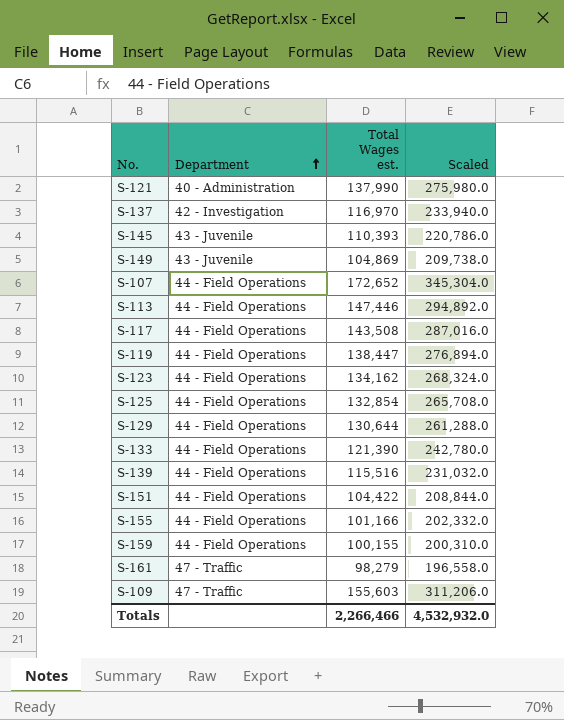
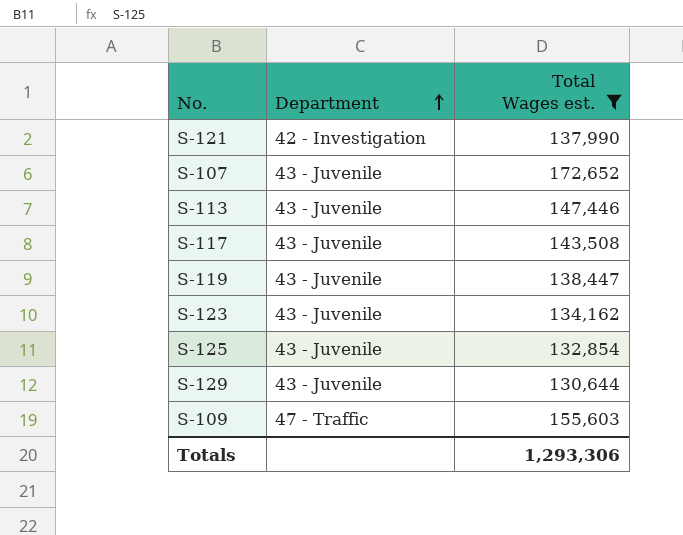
filter: none -> Total Wages est. >= 130,644
column Scaled | formula: [Total Wages est.] * 2 -> none
S-121 | Department: 40 - Administration -> 42 - Investigation
S-107 | Department: 44 - Field Operations -> 43 - Juvenile
S-113 | Department: 44 - Field Operations -> 43 - Juvenile
S-117 | Department: 44 - Field Operations -> 43 - Juvenile
S-119 | Department: 44 - Field Operations -> 43 - Juvenile
S-123 | Department: 44 - Field Operations -> 43 - Juvenile
S-125 | Department: 44 - Field Operations -> 43 - Juvenile
S-129 | Department: 44 - Field Operations -> 43 - Juvenile
Totals | Total Wages est.: 2,266,466 -> 1,293,306

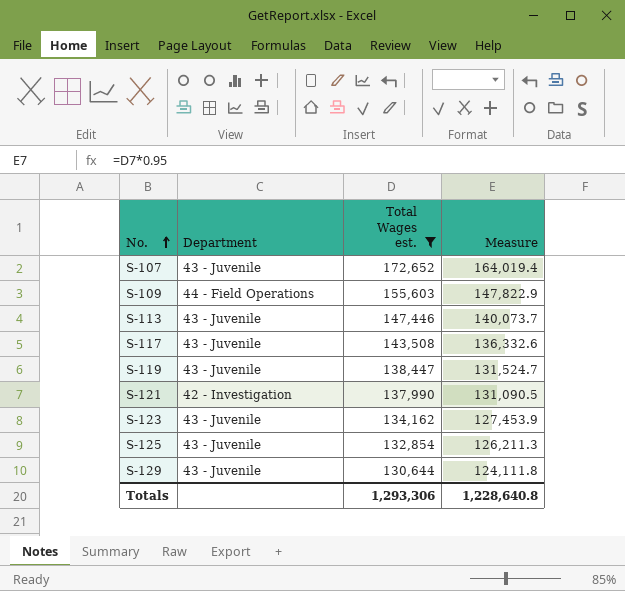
row order: Department ascending -> No. ascending
column Measure | formula: none -> [Total Wages est.] * 0.95
S-109 | Department: 47 - Traffic -> 44 - Field Operations

